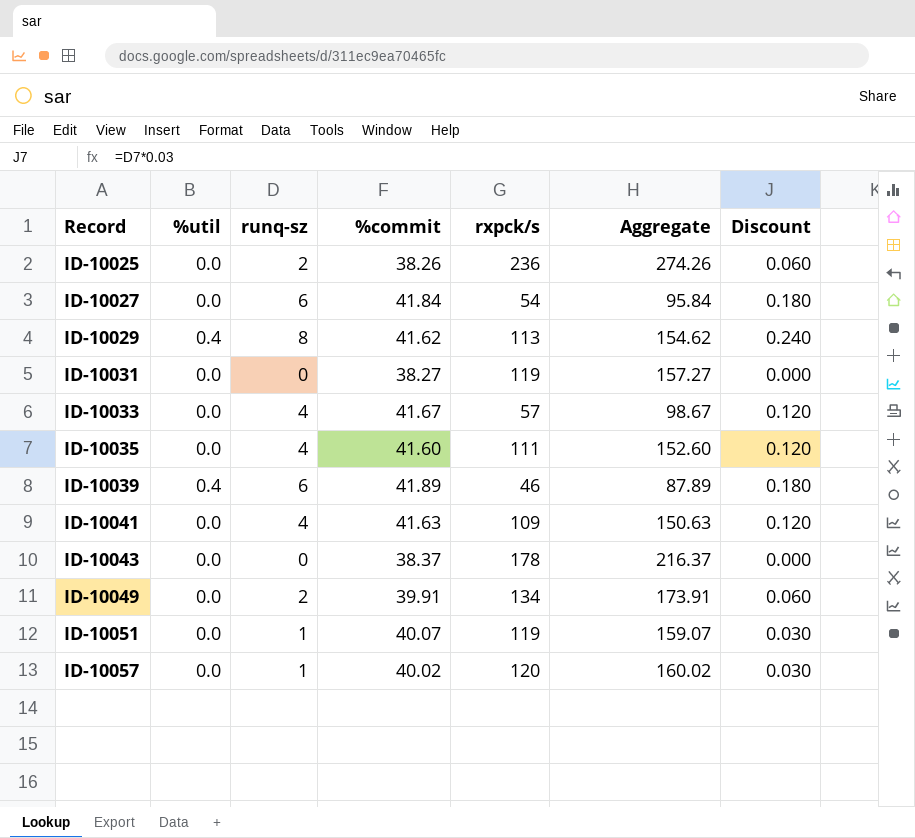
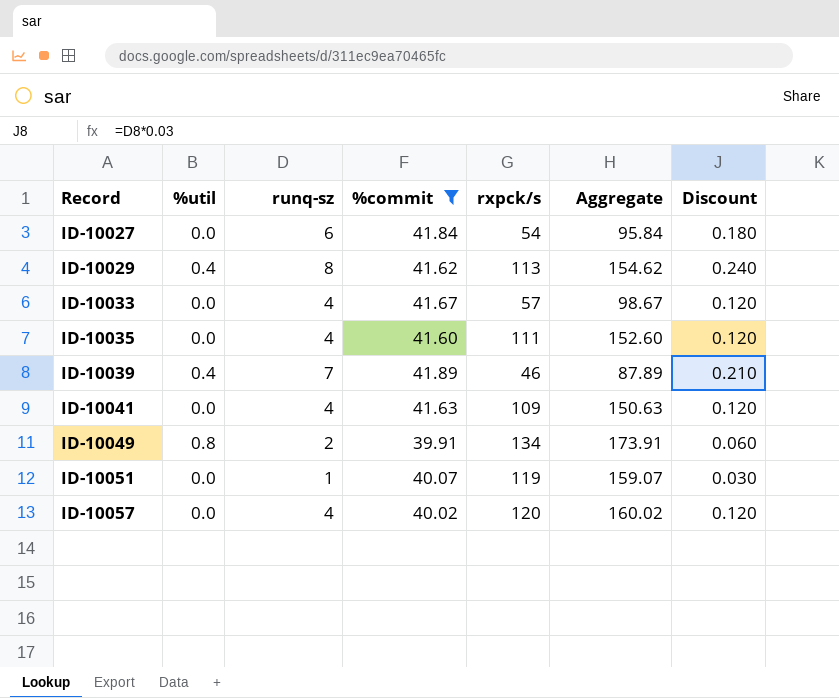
filter: none -> %commit >= 39.91
ID-10039 | runq-sz: 6 -> 7
ID-10039 | Discount: 0.180 -> 0.210
ID-10049 | %util: 0.0 -> 0.8
ID-10057 | runq-sz: 1 -> 4
ID-10057 | Discount: 0.030 -> 0.120

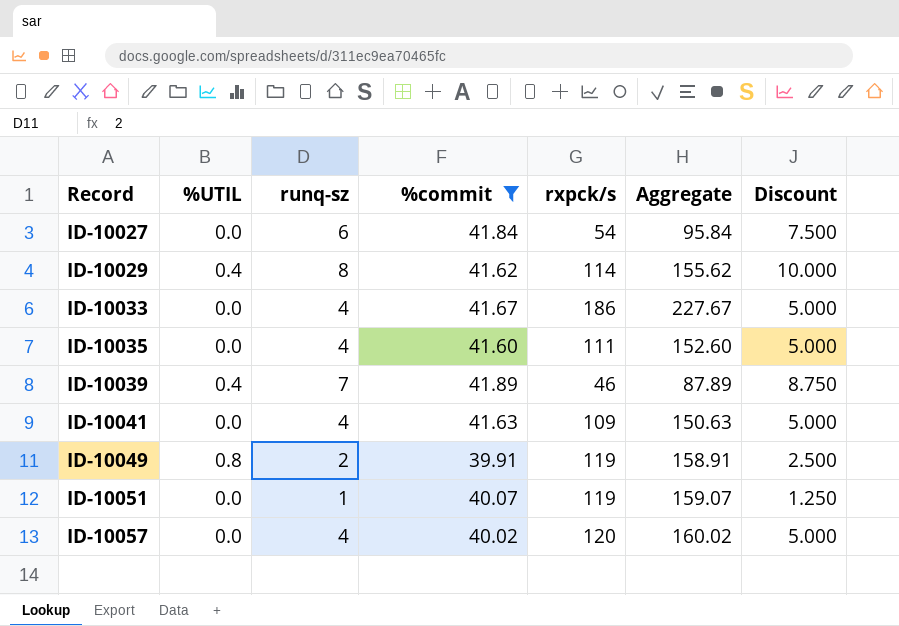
column name: %util -> %UTIL
column Discount | formula: [runq-sz] * 0.03 -> [runq-sz] * 1.25
ID-10029 | rxpck/s: 113 -> 114
ID-10029 | Aggregate: 154.62 -> 155.62
ID-10033 | rxpck/s: 57 -> 186
ID-10033 | Aggregate: 98.67 -> 227.67
ID-10049 | rxpck/s: 134 -> 119
ID-10049 | Aggregate: 173.91 -> 158.91

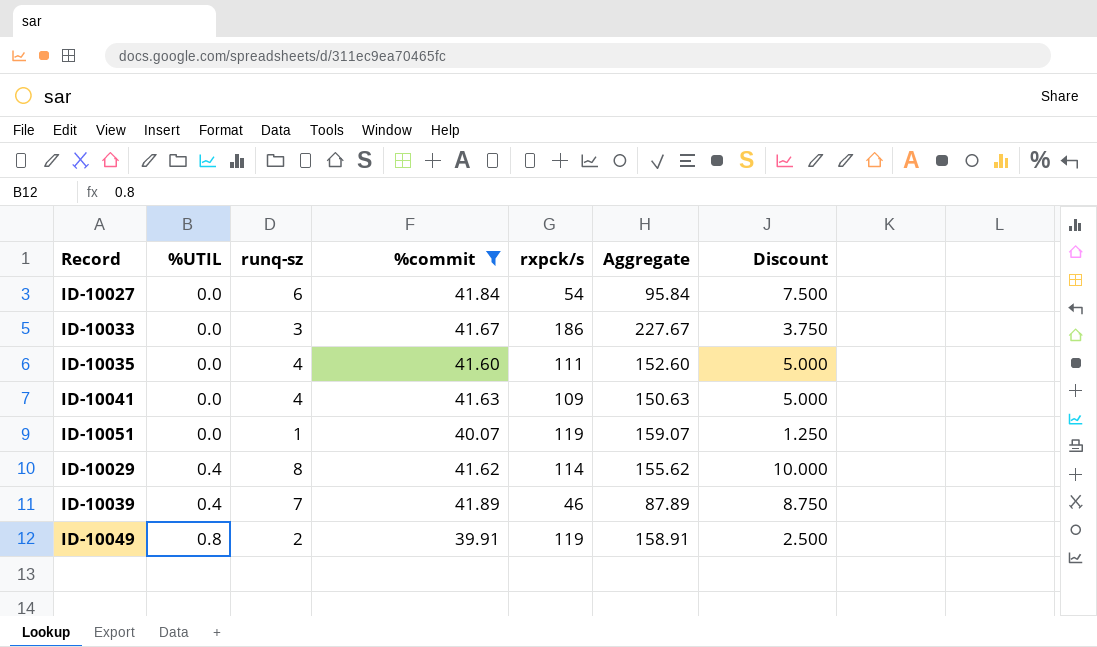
row order: Record ascending -> %UTIL ascending
row ID-10057: 0.0 | 4 | 40.02 | 120 | 160.02 | 5.000 -> none
ID-10033 | runq-sz: 4 -> 3
ID-10033 | Discount: 5.000 -> 3.750

